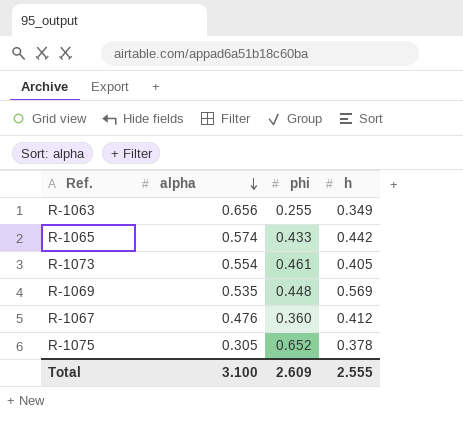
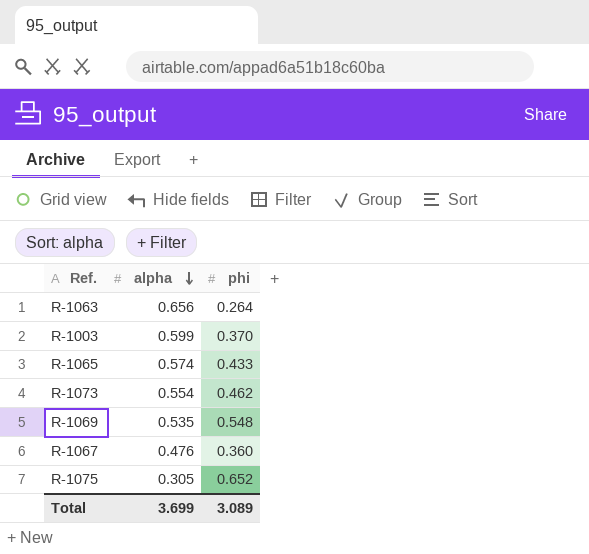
column h | position: 4 -> none
R-1063 | phi: 0.255 -> 0.264
row R-1003: none -> 0.599 | 0.370
R-1073 | phi: 0.461 -> 0.462
R-1069 | phi: 0.448 -> 0.548
Total | alpha: 3.100 -> 3.699
Total | phi: 2.609 -> 3.089

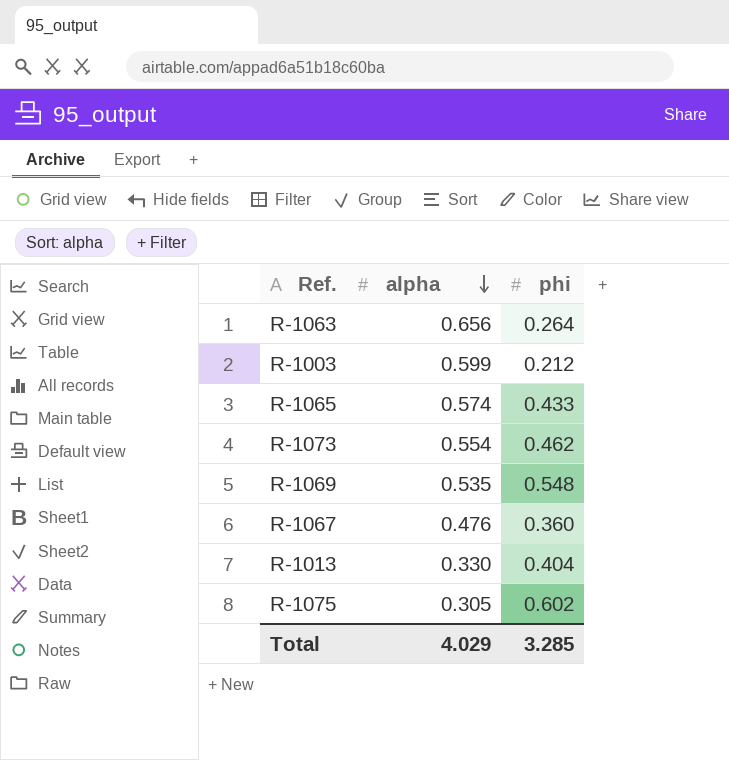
R-1003 | phi: 0.370 -> 0.212
row R-1013: none -> 0.330 | 0.404
R-1075 | phi: 0.652 -> 0.602
Total | alpha: 3.699 -> 4.029
Total | phi: 3.089 -> 3.285

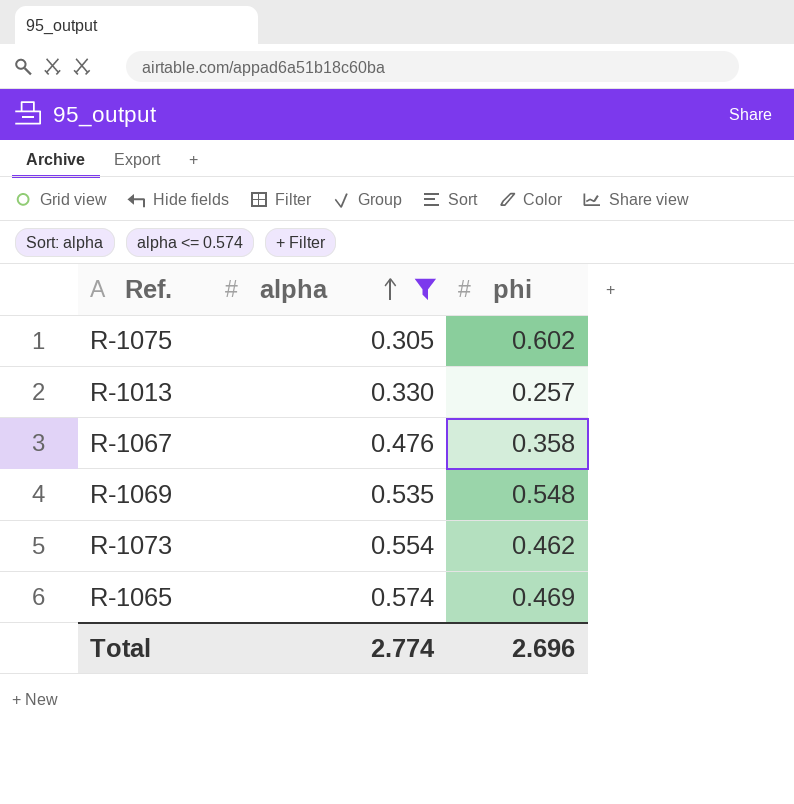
filter: none -> alpha <= 0.574
row order: alpha descending -> alpha ascending
R-1013 | phi: 0.404 -> 0.257
R-1067 | phi: 0.360 -> 0.358
R-1065 | phi: 0.433 -> 0.469
Total | alpha: 4.029 -> 2.774
Total | phi: 3.285 -> 2.696

